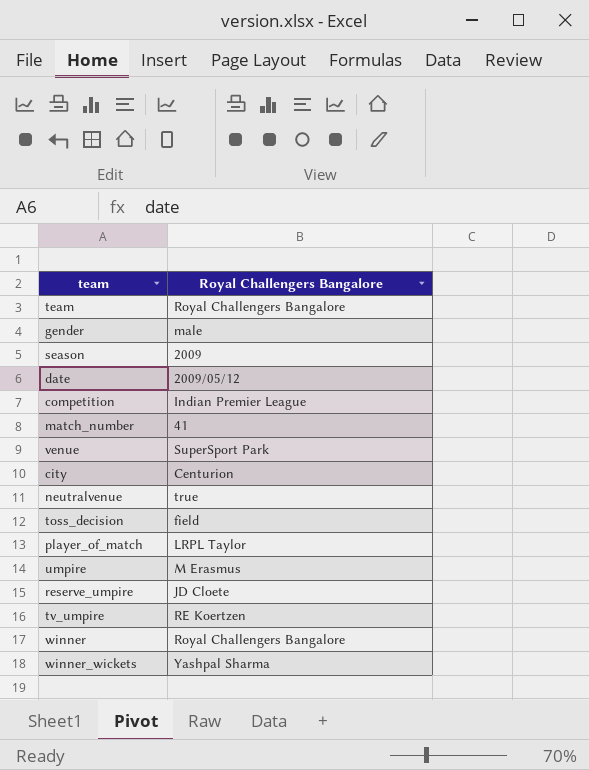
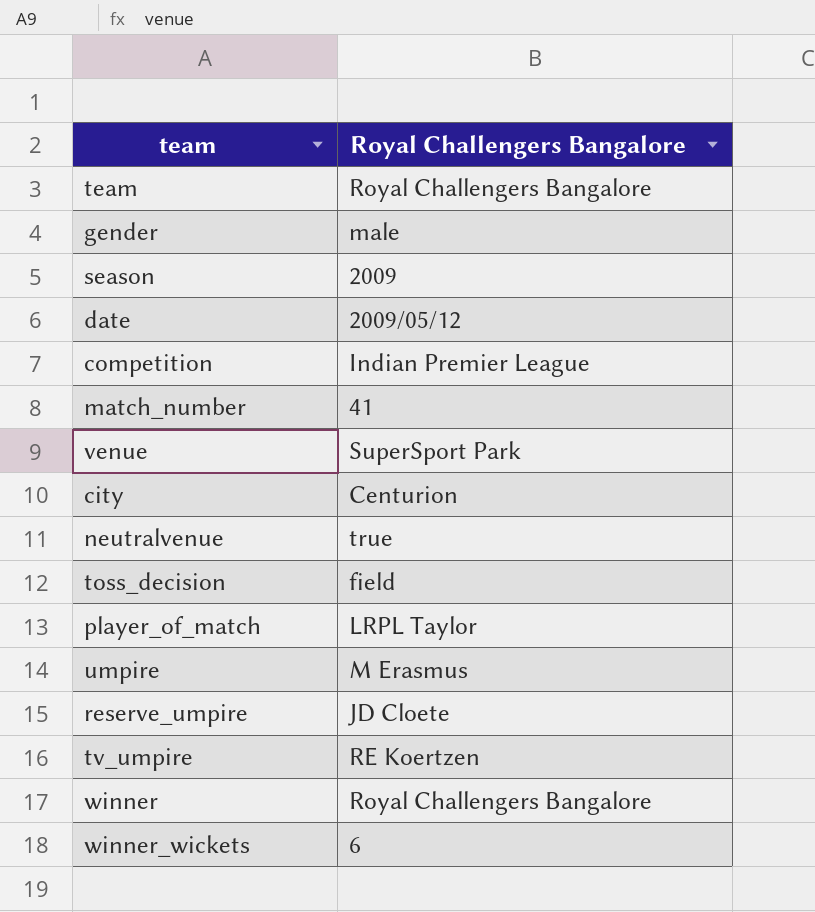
winner_wickets | Royal Challengers Bangalore: Yashpal Sharma -> 6

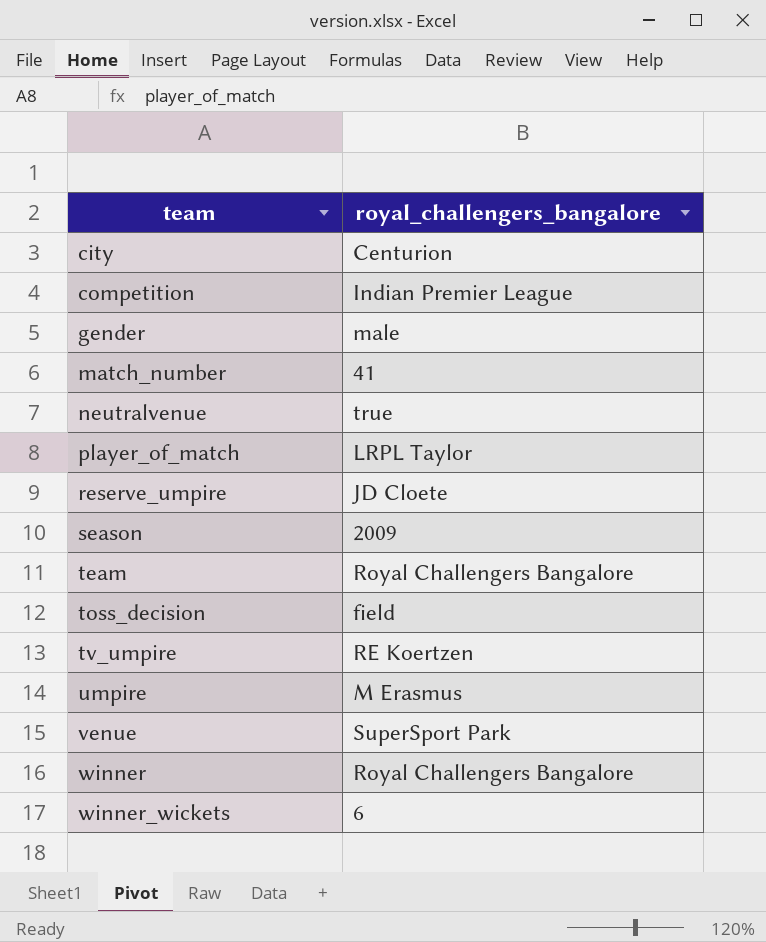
row order: none -> team ascending
column name: Royal Challengers Bangalore -> royal_challengers_bangalore
row date: 2009/05/12 -> none

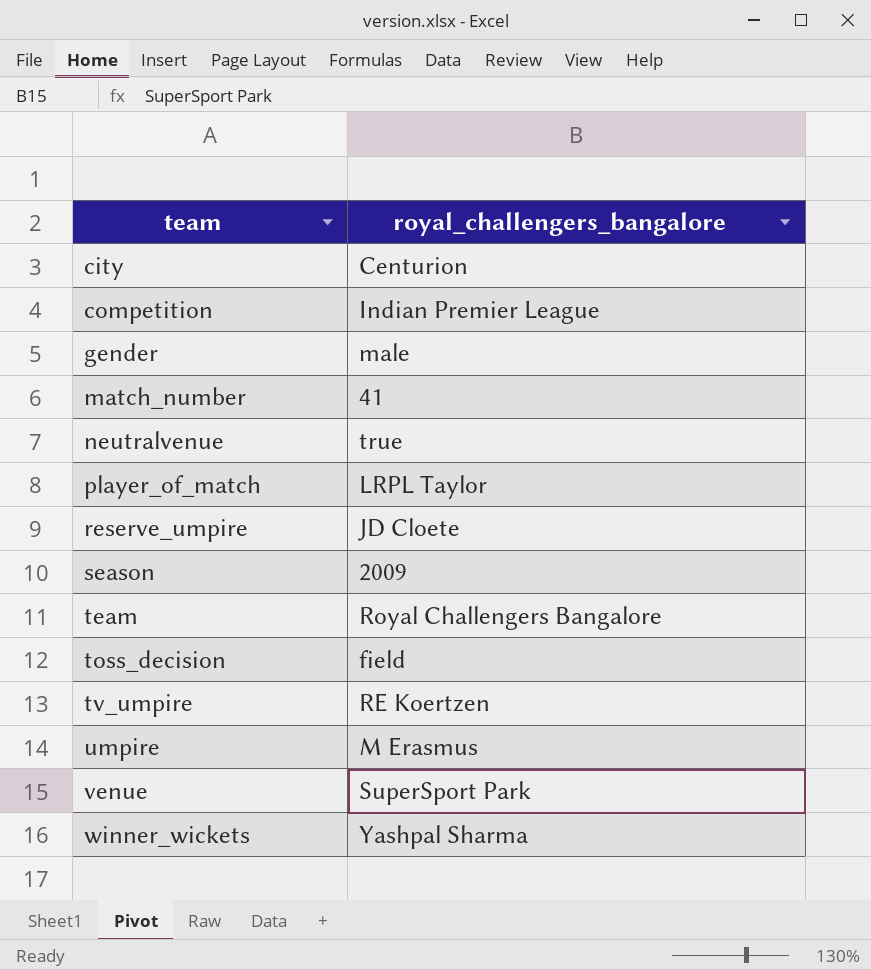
row winner: Royal Challengers Bangalore -> none
winner_wickets | royal_challengers_bangalore: 6 -> Yashpal Sharma

